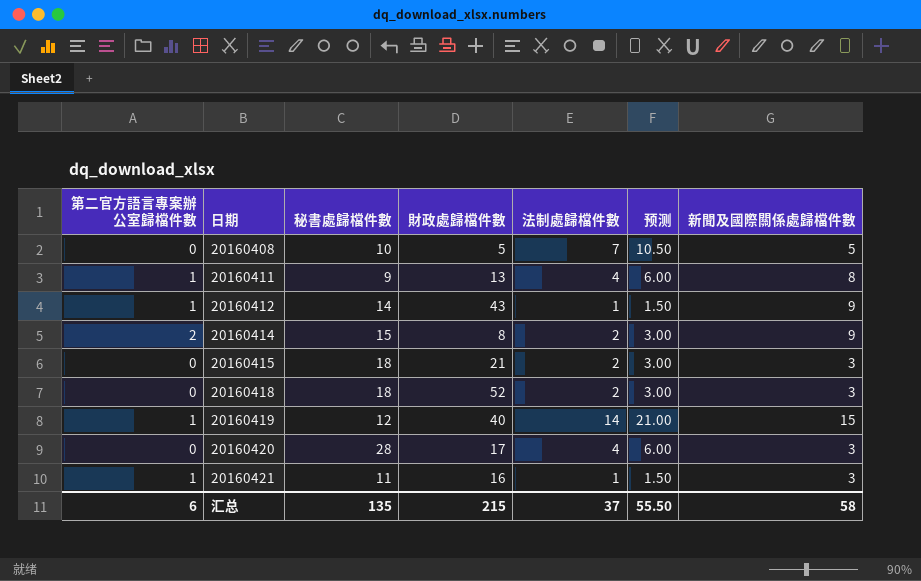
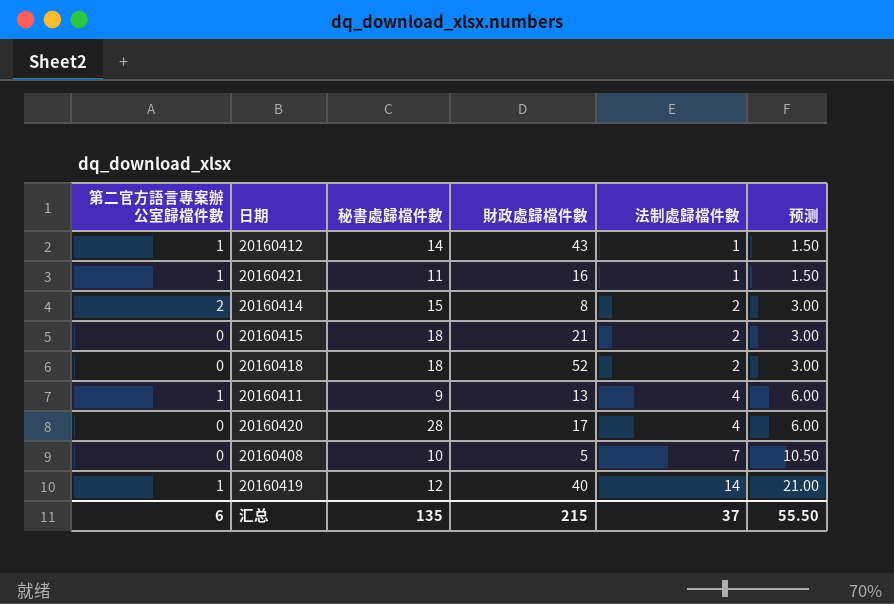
row order: 日期 ascending -> 法制處歸檔件數 ascending
column 新聞及國際關係處歸檔件數 | position: 7 -> none

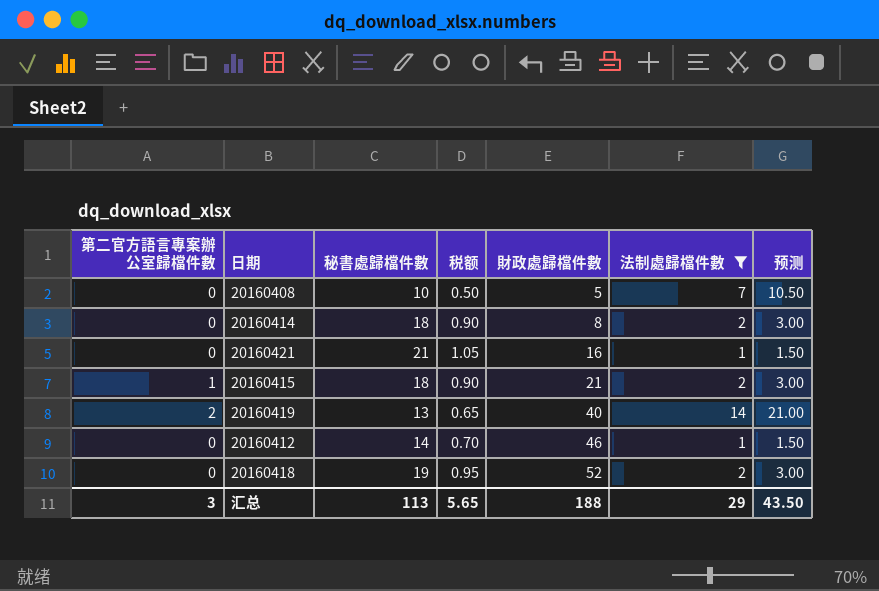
filter: none -> 法制處歸檔件數 != 4
row order: 法制處歸檔件數 ascending -> 財政處歸檔件數 ascending
column 税额 | formula: none -> [秘書處歸檔件數] * 0.05
20160414 | 第二官方語言專案辦公室歸檔件數: 2 -> 0
20160414 | 秘書處歸檔件數: 15 -> 18
20160421 | 第二官方語言專案辦公室歸檔件數: 1 -> 0
20160421 | 秘書處歸檔件數: 11 -> 21
20160415 | 第二官方語言專案辦公室歸檔件數: 0 -> 1
20160419 | 第二官方語言專案辦公室歸檔件數: 1 -> 2
20160419 | 秘書處歸檔件數: 12 -> 13
20160412 | 第二官方語言專案辦公室歸檔件數: 1 -> 0
20160412 | 財政處歸檔件數: 43 -> 46
20160418 | 秘書處歸檔件數: 18 -> 19
汇总 | 第二官方語言專案辦公室歸檔件數: 6 -> 3
汇总 | 秘書處歸檔件數: 135 -> 113
汇总 | 財政處歸檔件數: 215 -> 188
汇总 | 法制處歸檔件數: 37 -> 29
汇总 | 预测: 55.50 -> 43.50

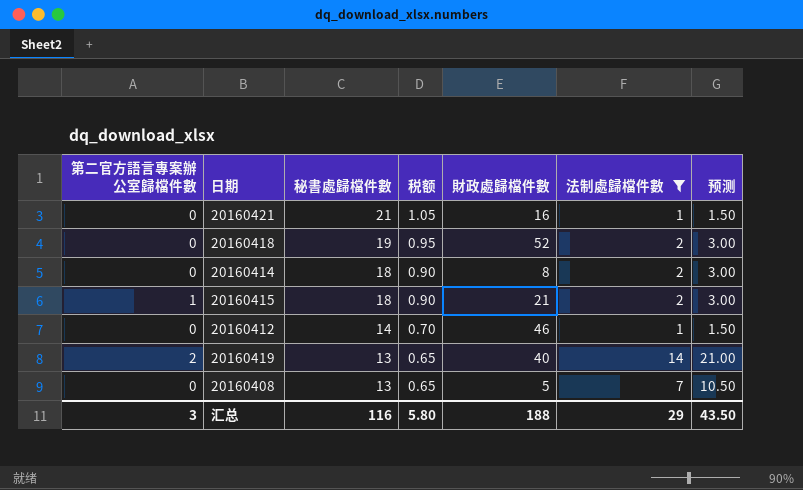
row order: 財政處歸檔件數 ascending -> 秘書處歸檔件數 descending
20160408 | 秘書處歸檔件數: 10 -> 13
20160408 | 税额: 0.50 -> 0.65
汇总 | 秘書處歸檔件數: 113 -> 116
汇总 | 税额: 5.65 -> 5.80

